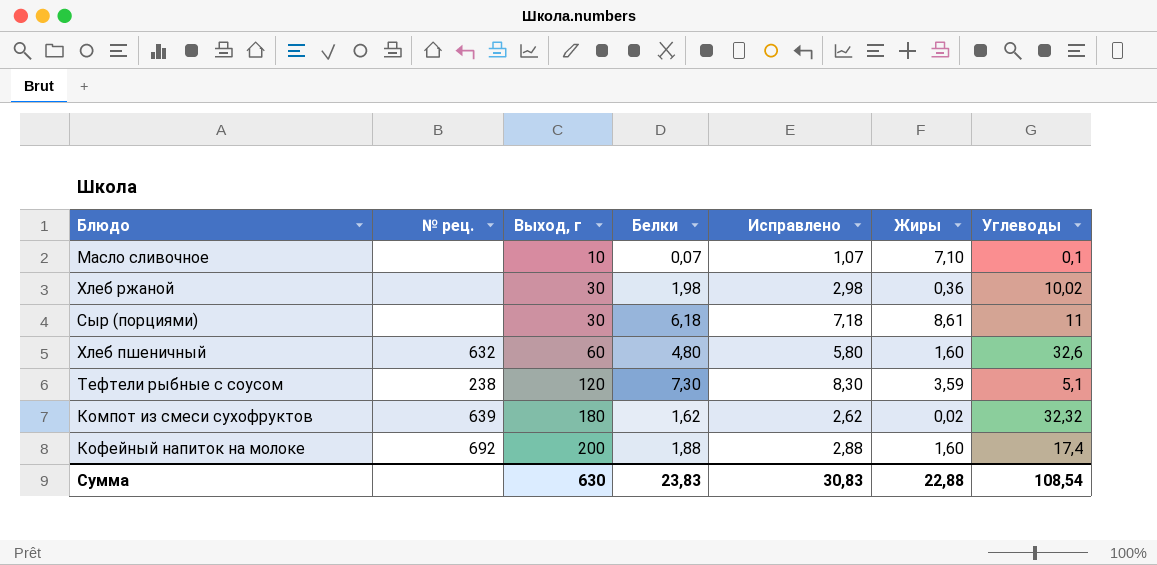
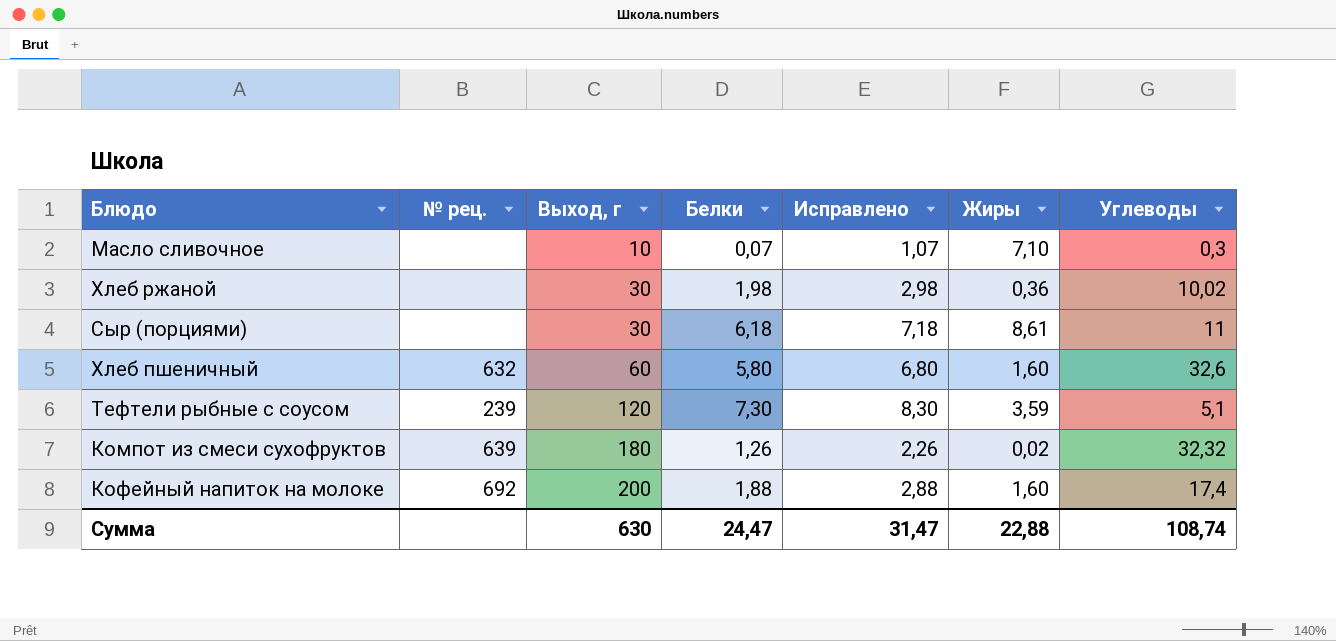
Масло сливочное | Углеводы: 0,1 -> 0,3
Хлеб пшеничный | Белки: 4,80 -> 5,80
Хлеб пшеничный | Исправлено: 5,80 -> 6,80
Тефтели рыбные с соусом | № рец.: 238 -> 239
Компот из смеси сухофруктов | Белки: 1,62 -> 1,26
Компот из смеси сухофруктов | Исправлено: 2,62 -> 2,26
Сумма | Белки: 23,83 -> 24,47
Сумма | Исправлено: 30,83 -> 31,47
Сумма | Углеводы: 108,54 -> 108,74

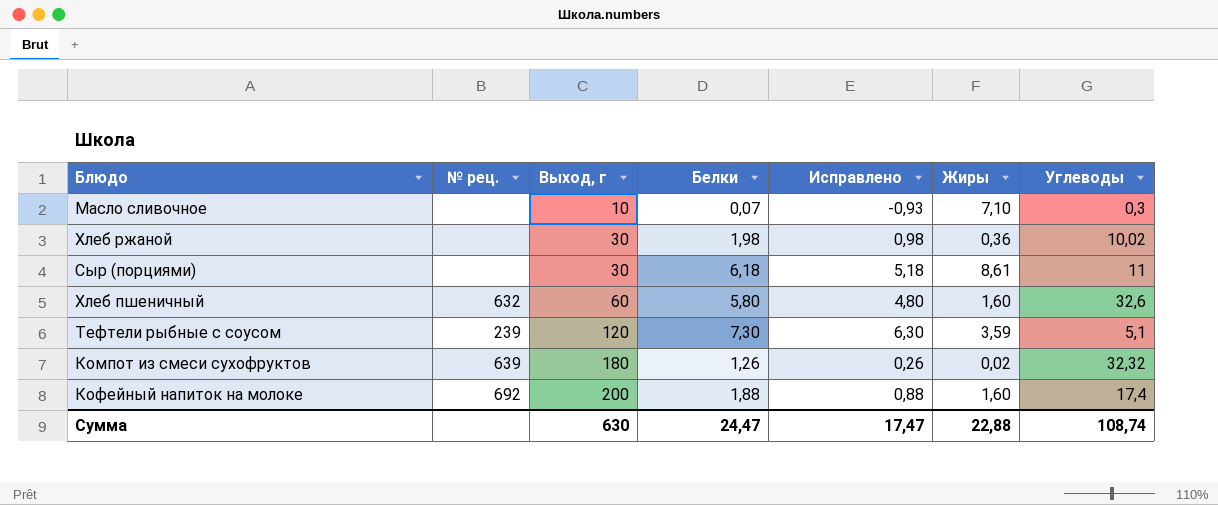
column Исправлено | formula: [Белки] + 1 -> [Белки] - 1
Сумма | Исправлено: 31,47 -> 17,47

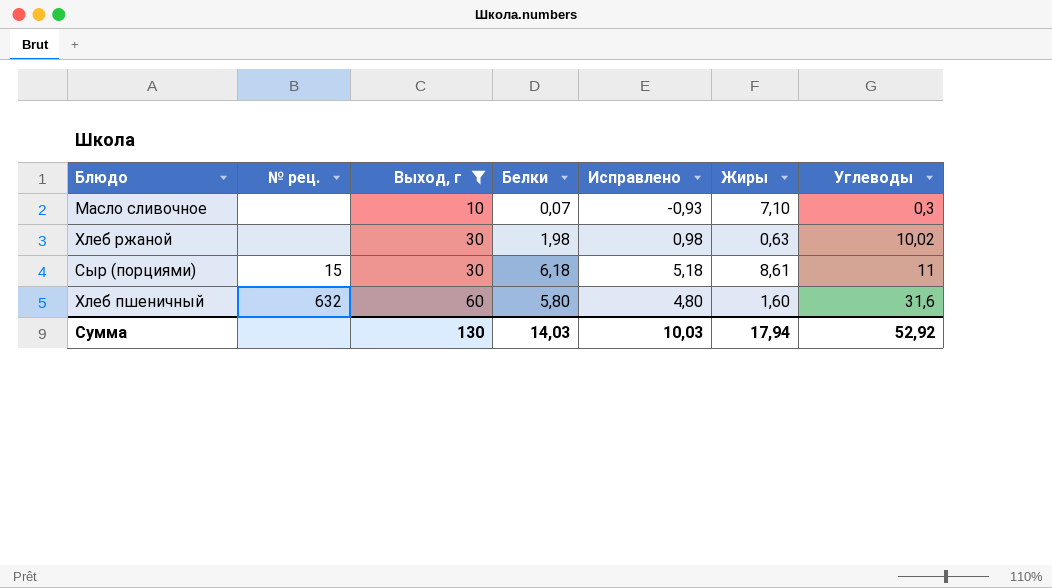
filter: none -> Выход, г <= 60
Хлеб ржаной | Жиры: 0,36 -> 0,63
Сыр (порциями) | № рец.: none -> 15
Хлеб пшеничный | Углеводы: 32,6 -> 31,6
Сумма | Выход, г: 630 -> 130
Сумма | Белки: 24,47 -> 14,03
Сумма | Исправлено: 17,47 -> 10,03
Сумма | Жиры: 22,88 -> 17,94
Сумма | Углеводы: 108,74 -> 52,92

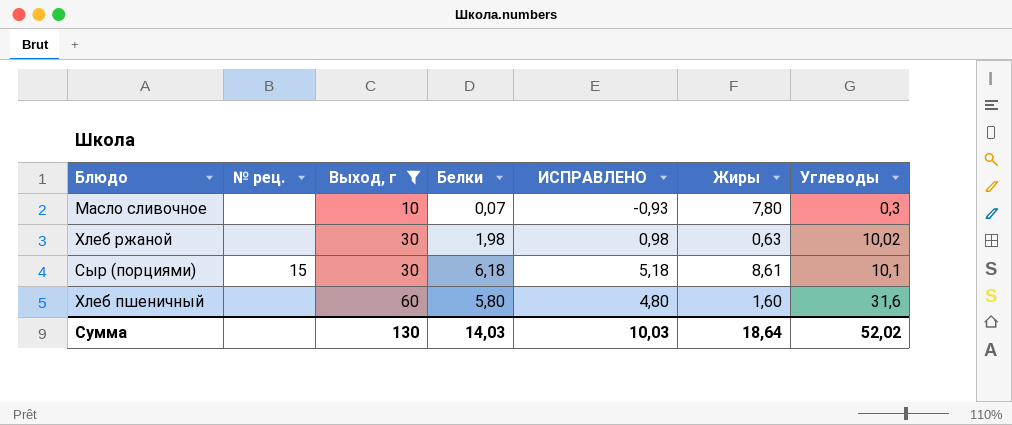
column name: Исправлено -> ИСПРАВЛЕНО
Масло сливочное | Жиры: 7,10 -> 7,80
Сыр (порциями) | Углеводы: 11 -> 10,1
Хлеб пшеничный | № рец.: 632 -> none
Сумма | Жиры: 17,94 -> 18,64
Сумма | Углеводы: 52,92 -> 52,02

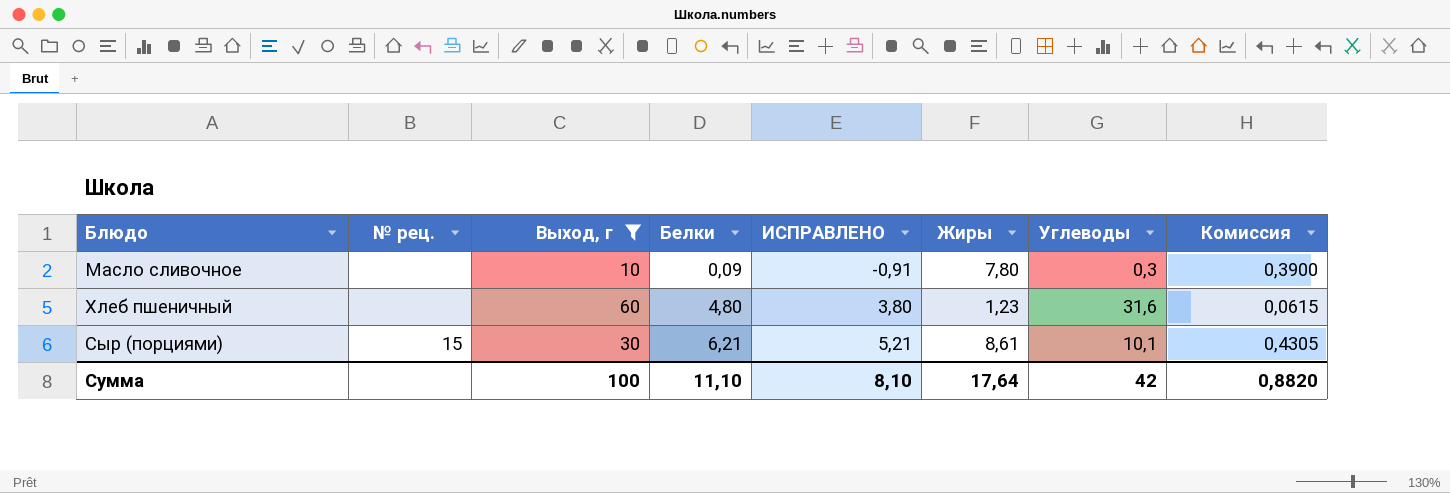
row order: Выход, г ascending -> Белки ascending
column Комиссия | formula: none -> [Жиры] * 0,05
row Хлеб ржаной: none | 30 | 1,98 | 0,98 | 0,63 | 10,02 -> none
Масло сливочное | Белки: 0,07 -> 0,09
Масло сливочное | ИСПРАВЛЕНО: -0,93 -> -0,91
Хлеб пшеничный | Белки: 5,80 -> 4,80
Хлеб пшеничный | ИСПРАВЛЕНО: 4,80 -> 3,80
Хлеб пшеничный | Жиры: 1,60 -> 1,23
Сыр (порциями) | Белки: 6,18 -> 6,21
Сыр (порциями) | ИСПРАВЛЕНО: 5,18 -> 5,21
Сумма | Выход, г: 130 -> 100
Сумма | Белки: 14,03 -> 11,10
Сумма | ИСПРАВЛЕНО: 10,03 -> 8,10
Сумма | Жиры: 18,64 -> 17,64
Сумма | Углеводы: 52,02 -> 42

